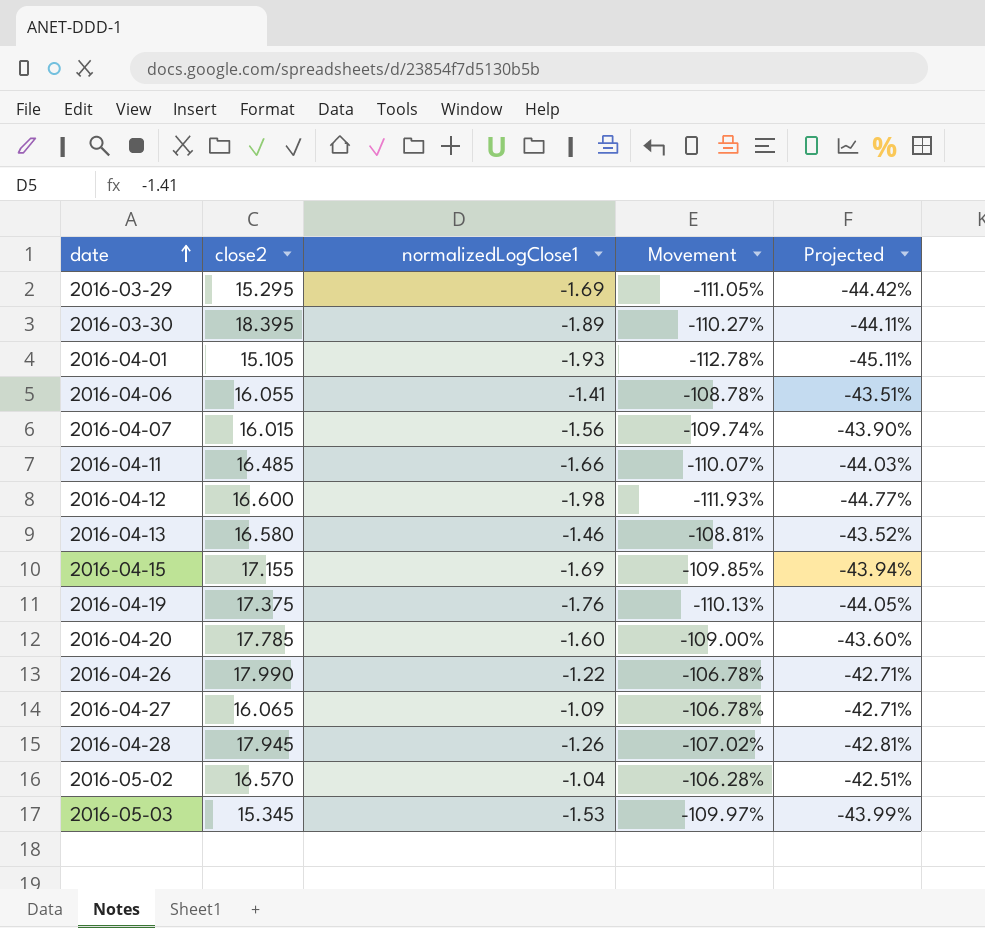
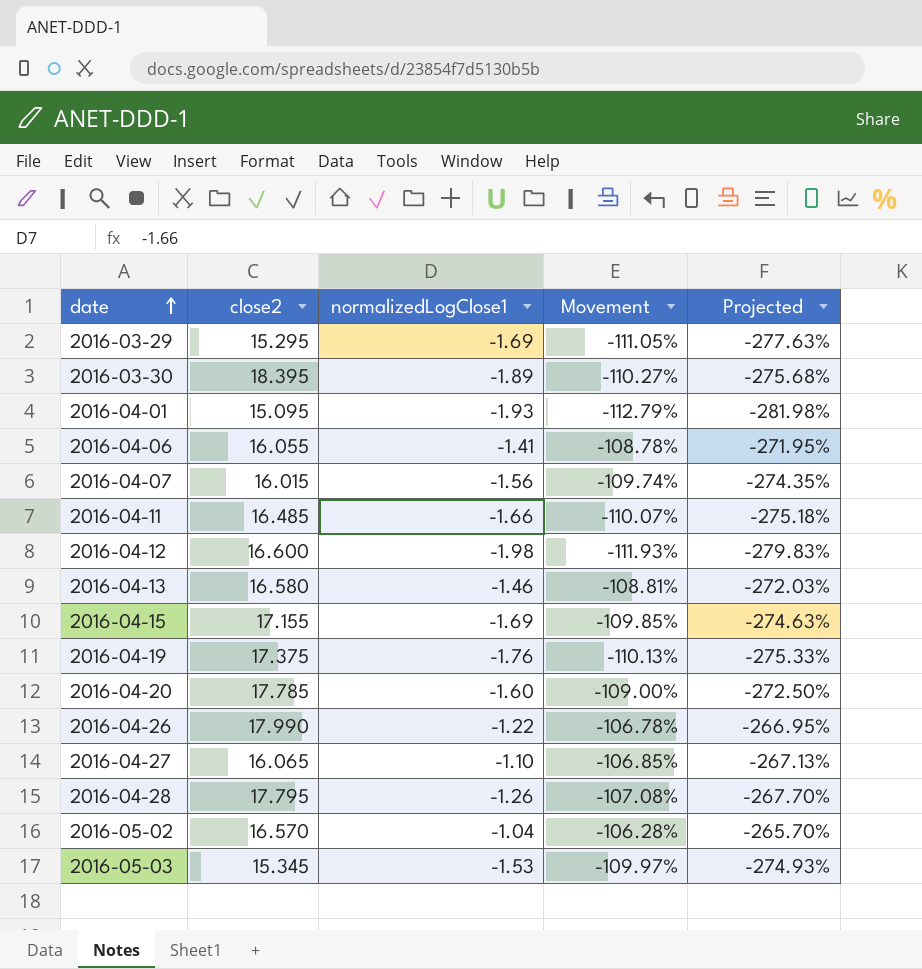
column Projected | formula: [Movement] * 0.4 -> [Movement] * 2.5
2016-04-01 | close2: 15.105 -> 15.095
2016-04-01 | Movement: -112.78% -> -112.79%
2016-04-27 | normalizedLogClose1: -1.09 -> -1.10
2016-04-27 | Movement: -106.78% -> -106.85%
2016-04-28 | close2: 17.945 -> 17.795
2016-04-28 | Movement: -107.02% -> -107.08%

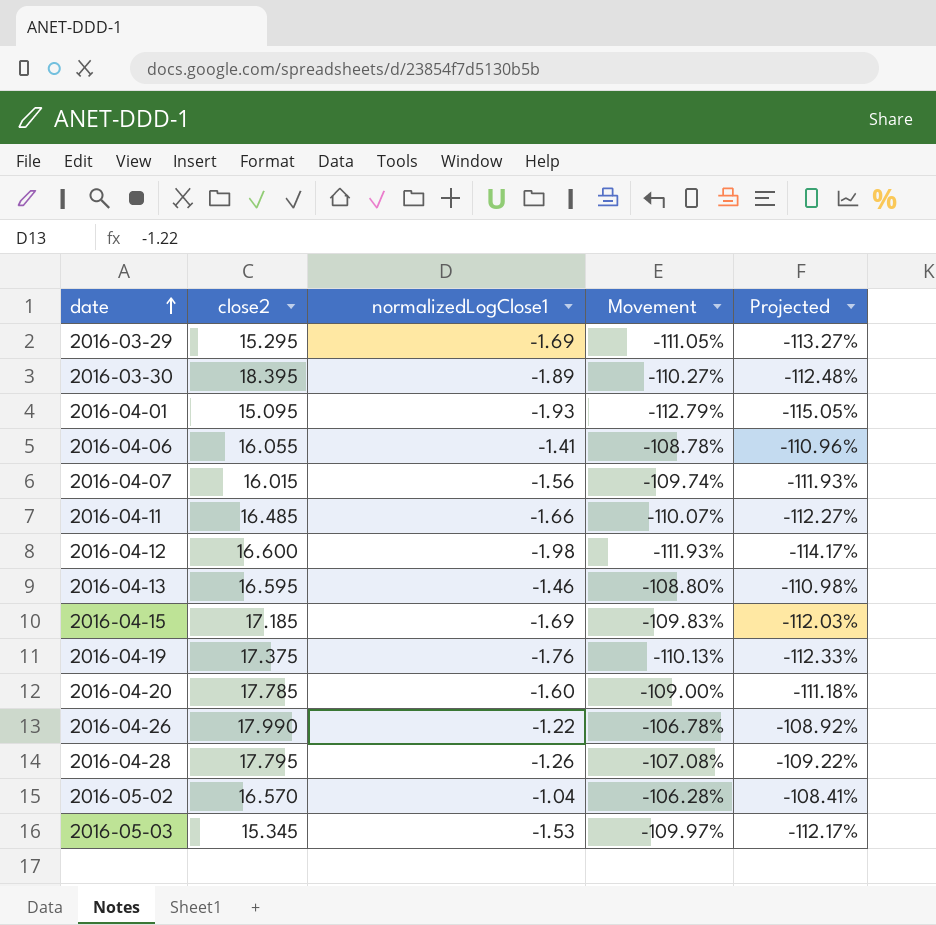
column Projected | formula: [Movement] * 2.5 -> [Movement] * 1.02
row 2016-04-27: 16.065 | -1.10 | -106.85% | -267.13% -> none
2016-04-13 | close2: 16.580 -> 16.595
2016-04-13 | Movement: -108.81% -> -108.80%
2016-04-15 | close2: 17.155 -> 17.185
2016-04-15 | Movement: -109.85% -> -109.83%

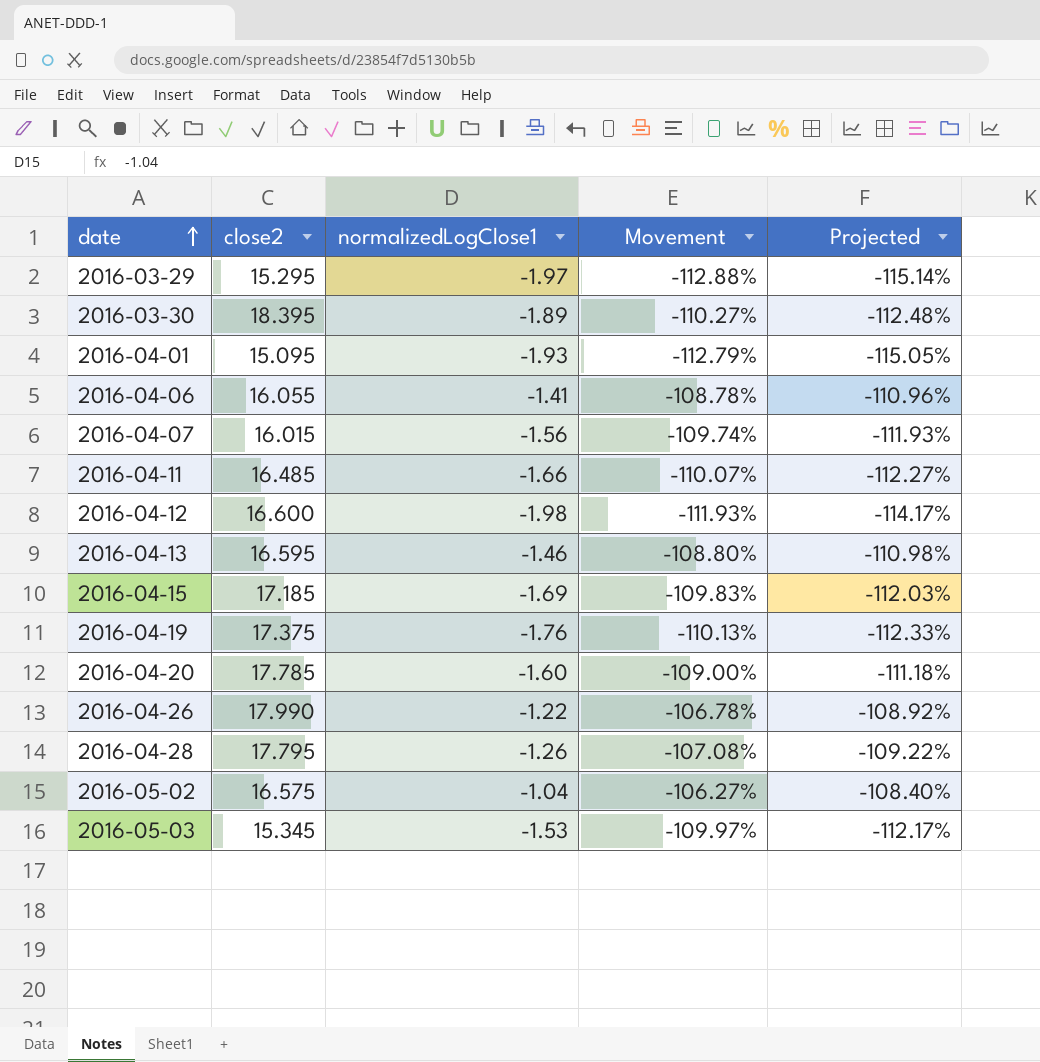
2016-03-29 | normalizedLogClose1: -1.69 -> -1.97
2016-03-29 | Movement: -111.05% -> -112.88%
2016-03-29 | Projected: -113.27% -> -115.14%
2016-05-02 | close2: 16.570 -> 16.575
2016-05-02 | Movement: -106.28% -> -106.27%
2016-05-02 | Projected: -108.41% -> -108.40%

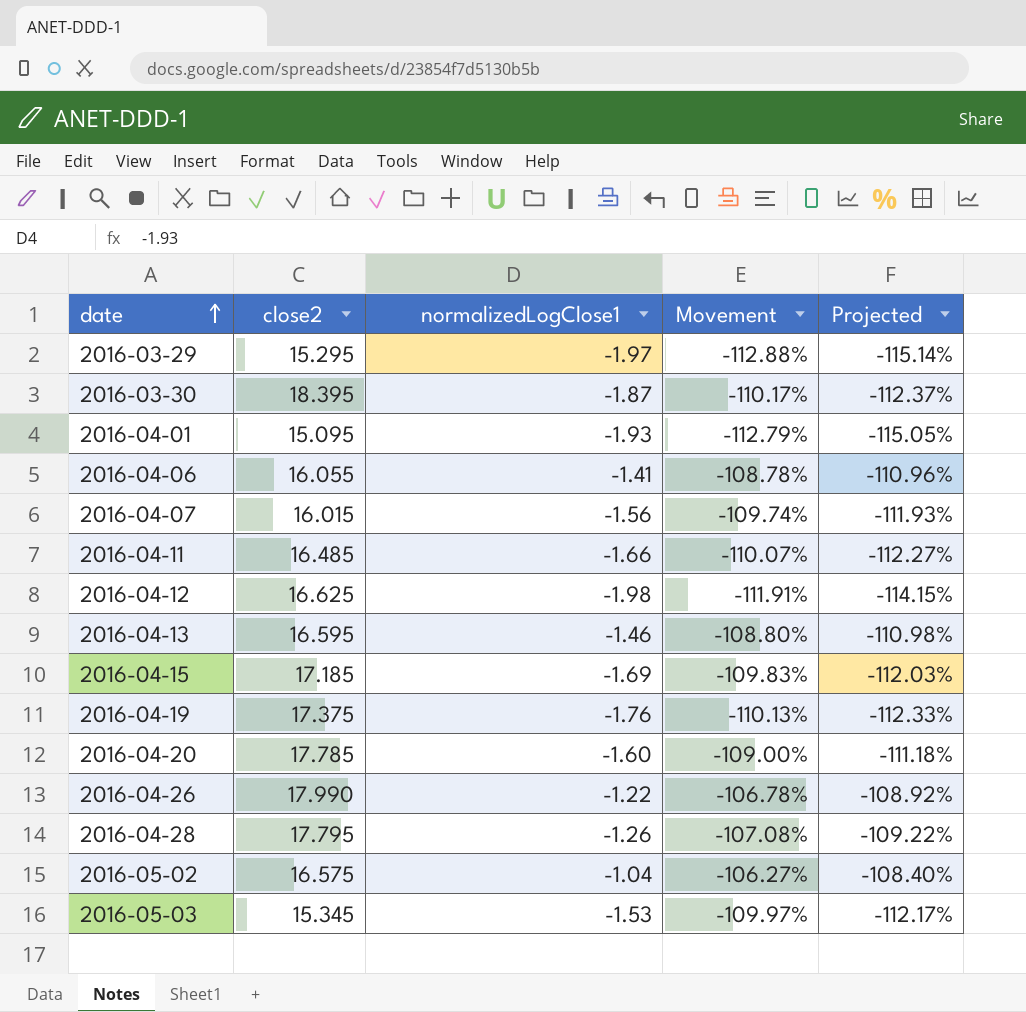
2016-03-30 | normalizedLogClose1: -1.89 -> -1.87
2016-03-30 | Movement: -110.27% -> -110.17%
2016-03-30 | Projected: -112.48% -> -112.37%
2016-04-12 | close2: 16.600 -> 16.625
2016-04-12 | Movement: -111.93% -> -111.91%
2016-04-12 | Projected: -114.17% -> -114.15%

